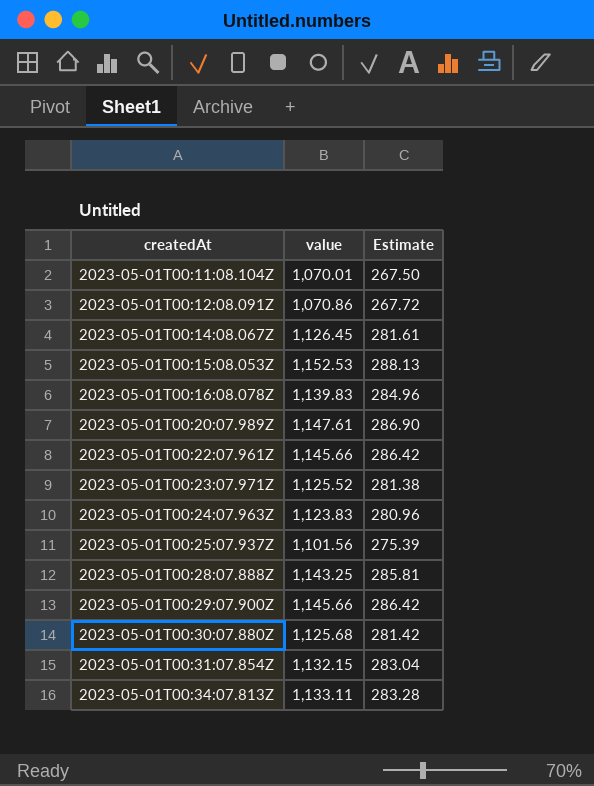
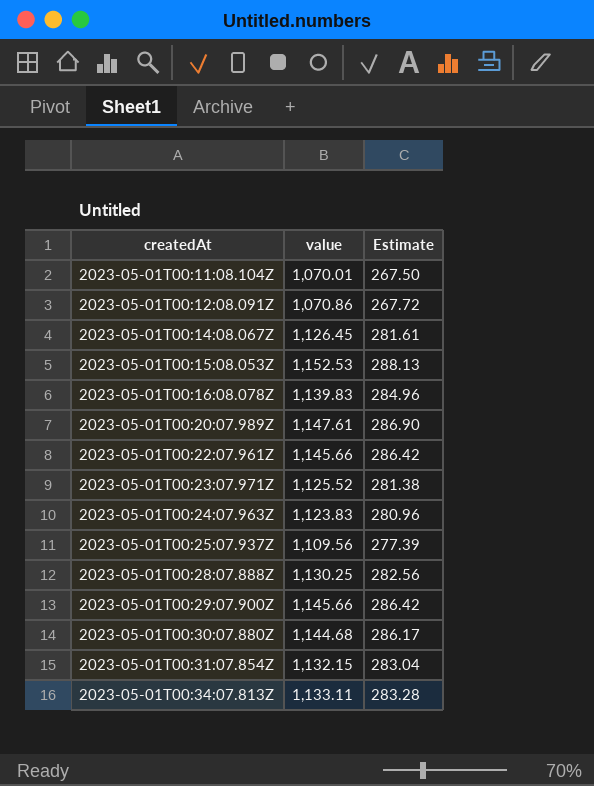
2023-05-01T00:25:07.937Z | value: 1,101.56 -> 1,109.56
2023-05-01T00:25:07.937Z | Estimate: 275.39 -> 277.39
2023-05-01T00:28:07.888Z | value: 1,143.25 -> 1,130.25
2023-05-01T00:28:07.888Z | Estimate: 285.81 -> 282.56
2023-05-01T00:30:07.880Z | value: 1,125.68 -> 1,144.68
2023-05-01T00:30:07.880Z | Estimate: 281.42 -> 286.17

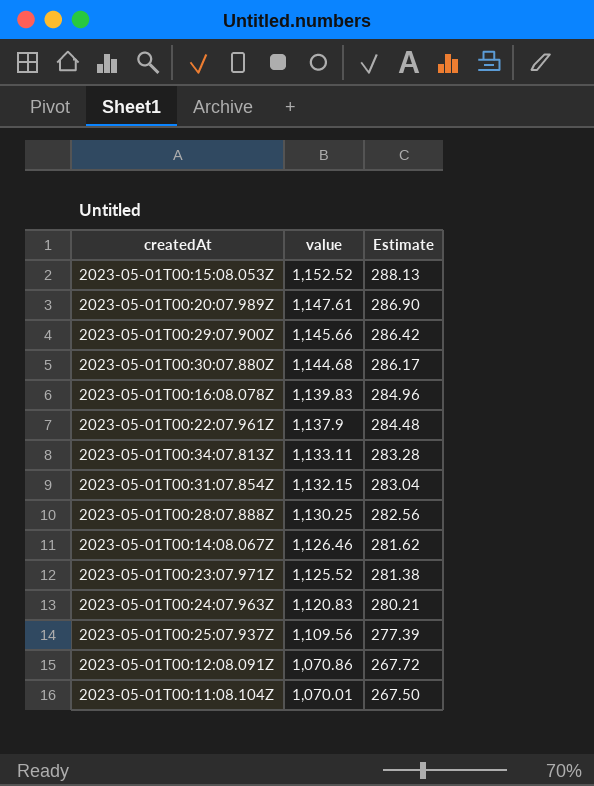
row order: createdAt ascending -> value descending
2023-05-01T00:15:08.053Z | value: 1,152.53 -> 1,152.52
2023-05-01T00:22:07.961Z | value: 1,145.66 -> 1,137.9
2023-05-01T00:22:07.961Z | Estimate: 286.42 -> 284.48
2023-05-01T00:14:08.067Z | value: 1,126.45 -> 1,126.46
2023-05-01T00:14:08.067Z | Estimate: 281.61 -> 281.62
2023-05-01T00:24:07.963Z | value: 1,123.83 -> 1,120.83
2023-05-01T00:24:07.963Z | Estimate: 280.96 -> 280.21

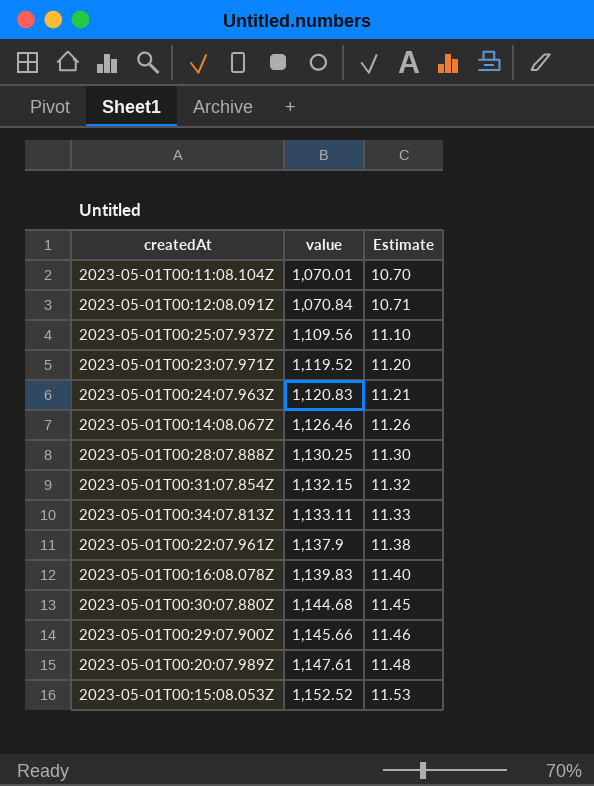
row order: value descending -> value ascending
column Estimate | formula: [value] * 0.25 -> [value] * 0.01
2023-05-01T00:12:08.091Z | value: 1,070.86 -> 1,070.84
2023-05-01T00:23:07.971Z | value: 1,125.52 -> 1,119.52

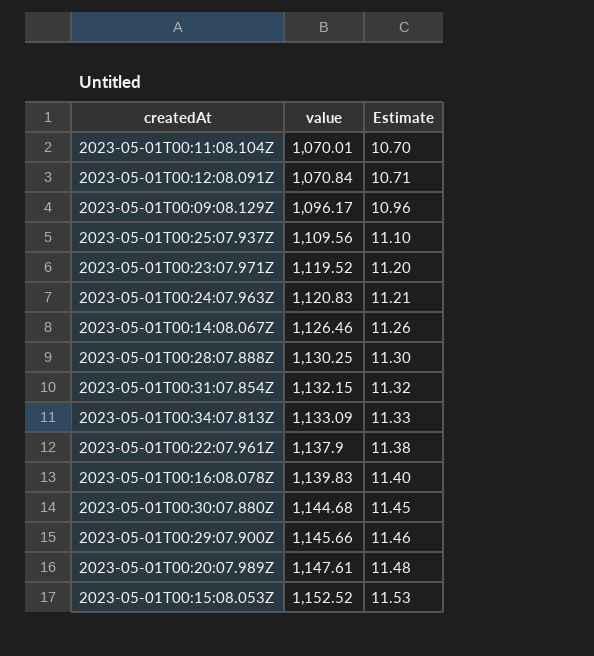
row 2023-05-01T00:09:08.129Z: none -> 1,096.17 | 10.96
2023-05-01T00:34:07.813Z | value: 1,133.11 -> 1,133.09

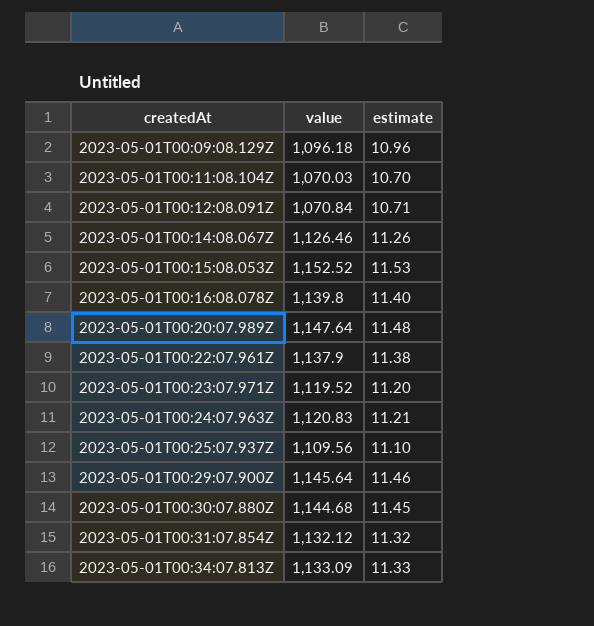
row order: value ascending -> createdAt ascending
column name: Estimate -> estimate
row 2023-05-01T00:28:07.888Z: 1,130.25 | 11.30 -> none
2023-05-01T00:09:08.129Z | value: 1,096.17 -> 1,096.18
2023-05-01T00:11:08.104Z | value: 1,070.01 -> 1,070.03
2023-05-01T00:16:08.078Z | value: 1,139.83 -> 1,139.8
2023-05-01T00:20:07.989Z | value: 1,147.61 -> 1,147.64
2023-05-01T00:29:07.900Z | value: 1,145.66 -> 1,145.64
2023-05-01T00:31:07.854Z | value: 1,132.15 -> 1,132.12

